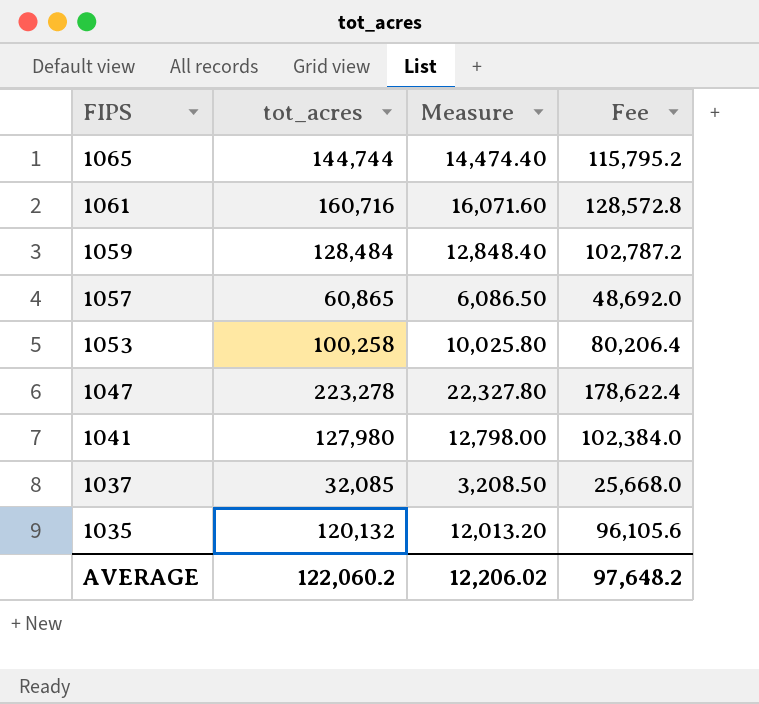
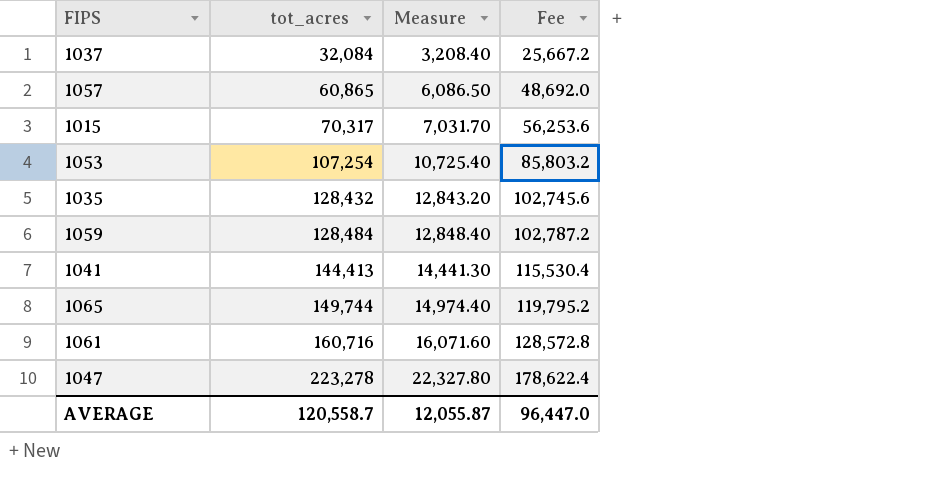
row order: FIPS descending -> tot_acres ascending
1037 | tot_acres: 32,085 -> 32,084
1037 | Measure: 3,208.50 -> 3,208.40
1037 | Fee: 25,668.0 -> 25,667.2
row 1015: none -> 70,317 | 7,031.70 | 56,253.6
1053 | tot_acres: 100,258 -> 107,254
1053 | Measure: 10,025.80 -> 10,725.40
1053 | Fee: 80,206.4 -> 85,803.2
1035 | tot_acres: 120,132 -> 128,432
1035 | Measure: 12,013.20 -> 12,843.20
1035 | Fee: 96,105.6 -> 102,745.6
1041 | tot_acres: 127,980 -> 144,413
1041 | Measure: 12,798.00 -> 14,441.30
1041 | Fee: 102,384.0 -> 115,530.4
1065 | tot_acres: 144,744 -> 149,744
1065 | Measure: 14,474.40 -> 14,974.40
1065 | Fee: 115,795.2 -> 119,795.2
AVERAGE | tot_acres: 122,060.2 -> 120,558.7
AVERAGE | Measure: 12,206.02 -> 12,055.87
AVERAGE | Fee: 97,648.2 -> 96,447.0

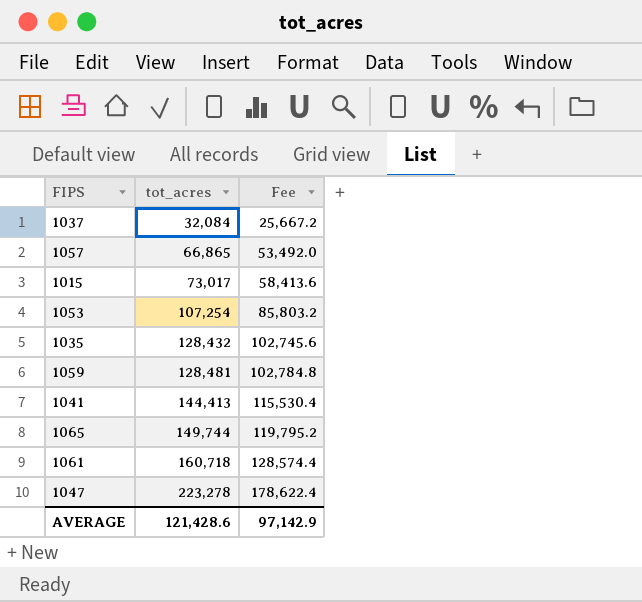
column Measure | formula: [tot_acres] * 0.1 -> none
1057 | tot_acres: 60,865 -> 66,865
1057 | Fee: 48,692.0 -> 53,492.0
1015 | tot_acres: 70,317 -> 73,017
1015 | Fee: 56,253.6 -> 58,413.6
1059 | tot_acres: 128,484 -> 128,481
1059 | Fee: 102,787.2 -> 102,784.8
1061 | tot_acres: 160,716 -> 160,718
1061 | Fee: 128,572.8 -> 128,574.4
AVERAGE | tot_acres: 120,558.7 -> 121,428.6
AVERAGE | Fee: 96,447.0 -> 97,142.9

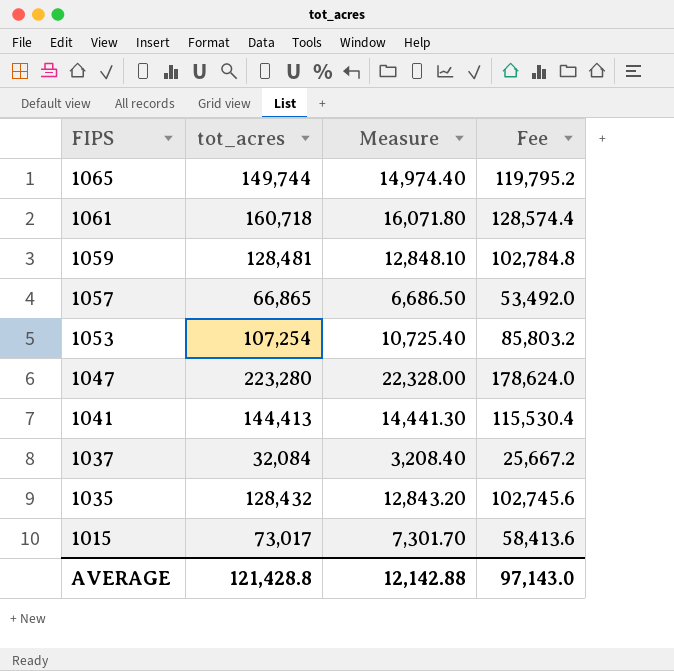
row order: tot_acres ascending -> FIPS descending
column Measure | formula: none -> [tot_acres] * 0.1
1047 | tot_acres: 223,278 -> 223,280
1047 | Fee: 178,622.4 -> 178,624.0
AVERAGE | tot_acres: 121,428.6 -> 121,428.8
AVERAGE | Fee: 97,142.9 -> 97,143.0

